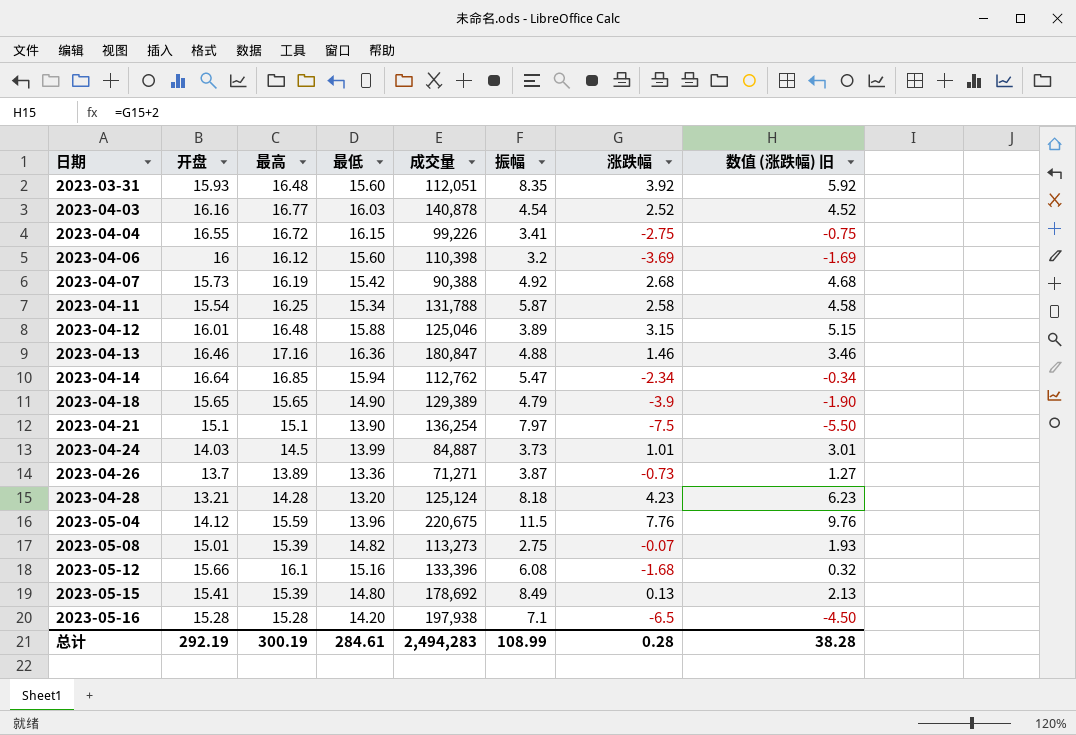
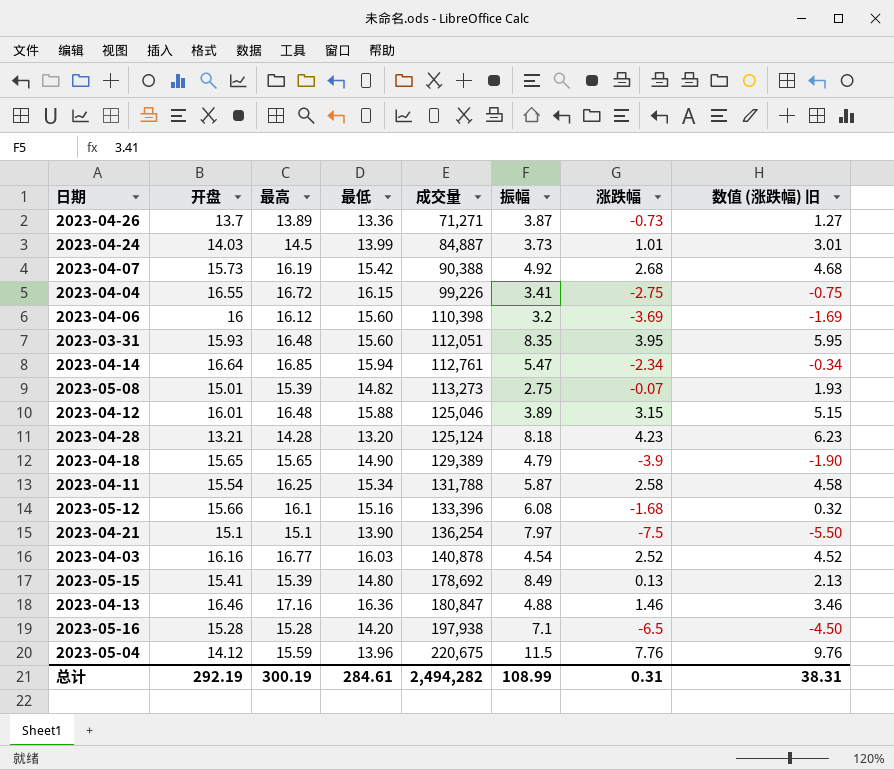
row order: 日期 ascending -> 成交量 ascending
2023-03-31 | 涨跌幅: 3.92 -> 3.95
2023-03-31 | 数值 (涨跌幅) 旧: 5.92 -> 5.95
2023-04-14 | 成交量: 112,762 -> 112,761
总计 | 成交量: 2,494,283 -> 2,494,282
总计 | 涨跌幅: 0.28 -> 0.31
总计 | 数值 (涨跌幅) 旧: 38.28 -> 38.31

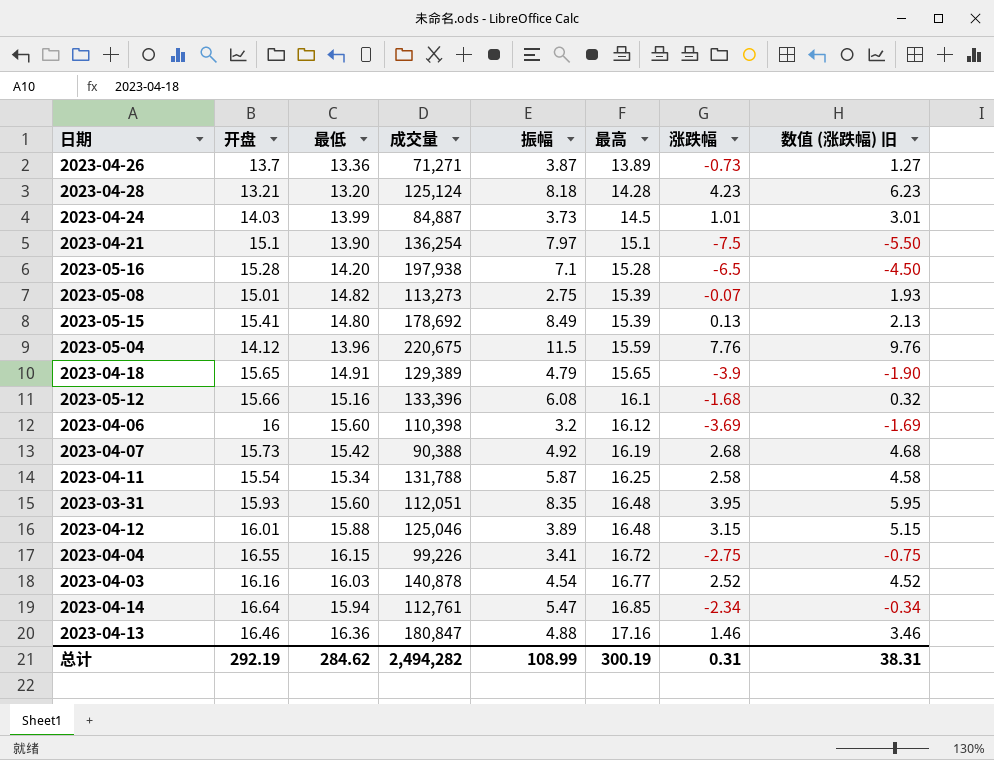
row order: 成交量 ascending -> 最高 ascending
column 最高 | position: 3 -> 6
2023-04-18 | 最低: 14.90 -> 14.91
总计 | 最低: 284.61 -> 284.62

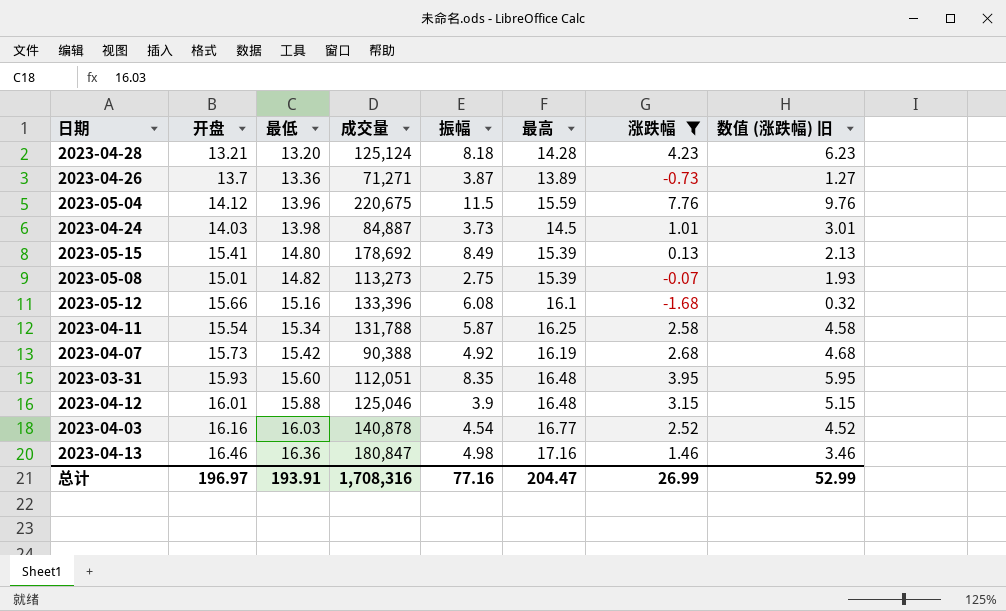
filter: none -> 涨跌幅 >= -1.68
row order: 最高 ascending -> 最低 ascending
2023-04-24 | 最低: 13.99 -> 13.98
2023-04-12 | 振幅: 3.89 -> 3.9
2023-04-13 | 振幅: 4.88 -> 4.98
总计 | 开盘: 292.19 -> 196.97
总计 | 最低: 284.62 -> 193.91
总计 | 成交量: 2,494,282 -> 1,708,316
总计 | 振幅: 108.99 -> 77.16
总计 | 最高: 300.19 -> 204.47
总计 | 涨跌幅: 0.31 -> 26.99
总计 | 数值 (涨跌幅) 旧: 38.31 -> 52.99

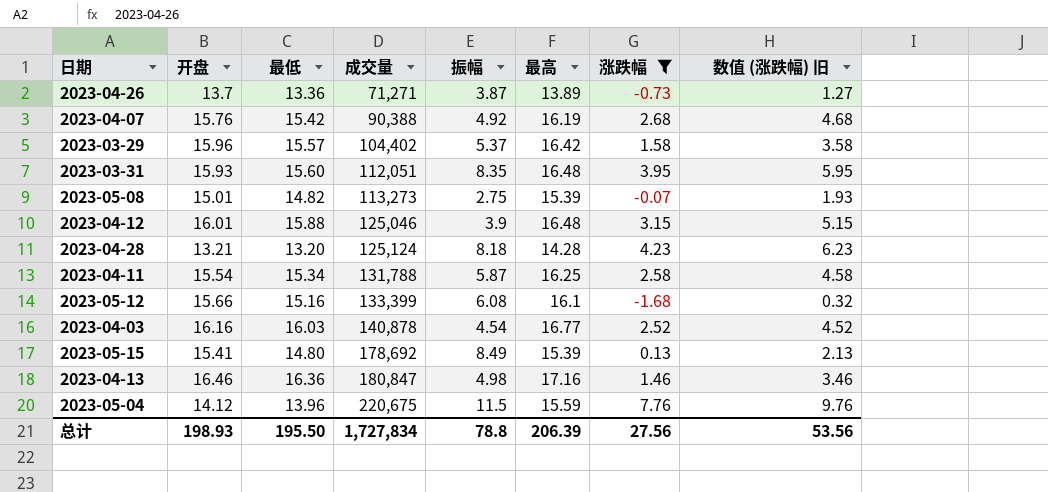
row order: 最低 ascending -> 成交量 ascending
row 2023-04-24: 14.03 | 13.98 | 84,887 | 3.73 | 14.5 | 1.01 | 3.01 -> none
2023-04-07 | 开盘: 15.73 -> 15.76
row 2023-03-29: none -> 15.96 | 15.57 | 104,402 | 5.37 | 16.42 | 1.58 | 3.58
2023-05-12 | 成交量: 133,396 -> 133,399
总计 | 开盘: 196.97 -> 198.93
总计 | 最低: 193.91 -> 195.50
总计 | 成交量: 1,708,316 -> 1,727,834
总计 | 振幅: 77.16 -> 78.8
总计 | 最高: 204.47 -> 206.39
总计 | 涨跌幅: 26.99 -> 27.56
总计 | 数值 (涨跌幅) 旧: 52.99 -> 53.56

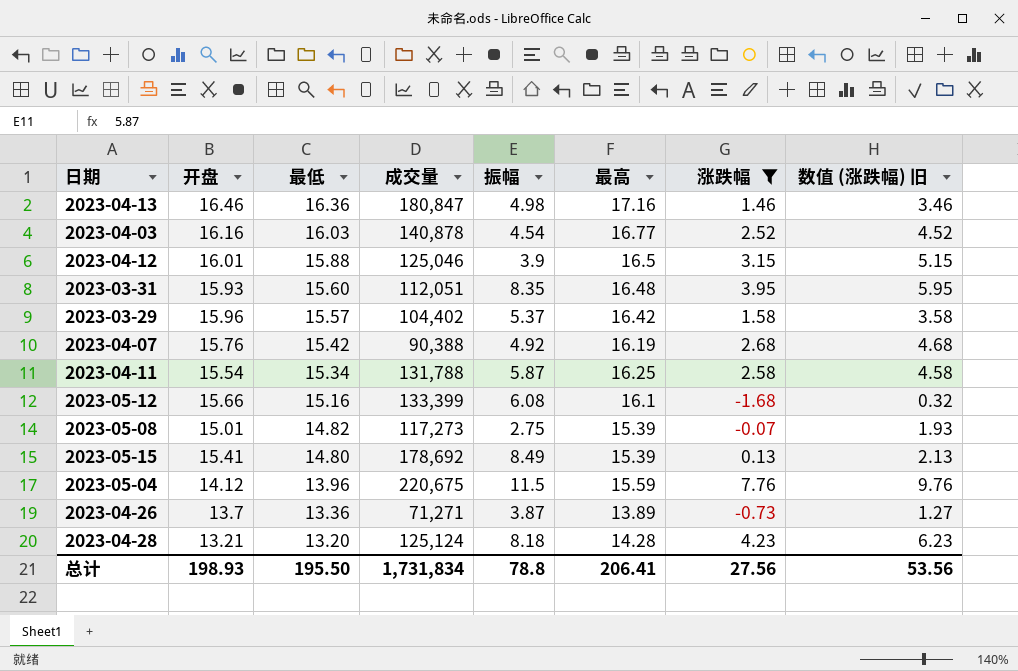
row order: 成交量 ascending -> 最低 descending
2023-04-12 | 最高: 16.48 -> 16.5
2023-05-08 | 成交量: 113,273 -> 117,273
总计 | 成交量: 1,727,834 -> 1,731,834
总计 | 最高: 206.39 -> 206.41

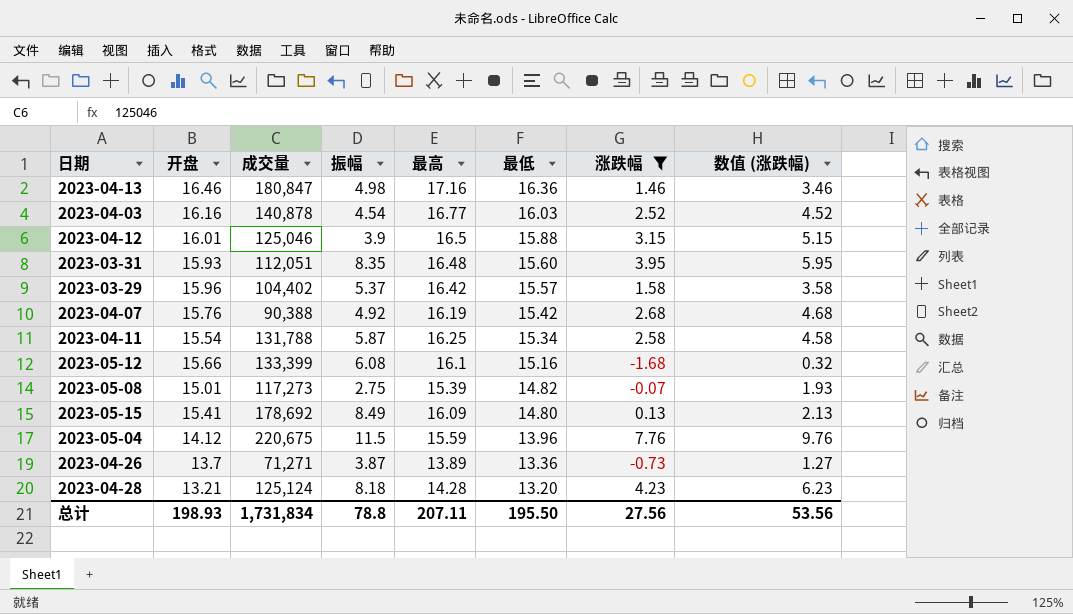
column 最低 | position: 3 -> 6
column name: 数值 (涨跌幅) 旧 -> 数值 (涨跌幅)
2023-05-15 | 最高: 15.39 -> 16.09
总计 | 最高: 206.41 -> 207.11

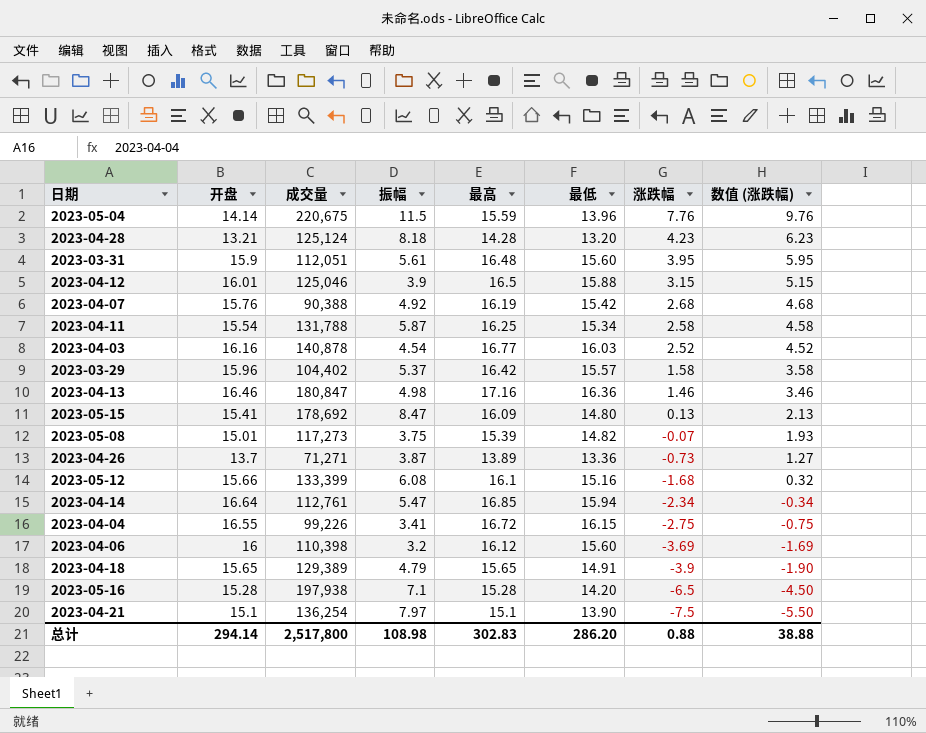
filter: 涨跌幅 >= -1.68 -> none
row order: 最低 descending -> 涨跌幅 descending
2023-05-04 | 开盘: 14.12 -> 14.14
2023-03-31 | 开盘: 15.93 -> 15.9
2023-03-31 | 振幅: 8.35 -> 5.61
2023-05-15 | 振幅: 8.49 -> 8.47
2023-05-08 | 振幅: 2.75 -> 3.75
总计 | 开盘: 198.93 -> 294.14
总计 | 成交量: 1,731,834 -> 2,517,800
总计 | 振幅: 78.8 -> 108.98
总计 | 最高: 207.11 -> 302.83
总计 | 最低: 195.50 -> 286.20
总计 | 涨跌幅: 27.56 -> 0.88
总计 | 数值 (涨跌幅): 53.56 -> 38.88

